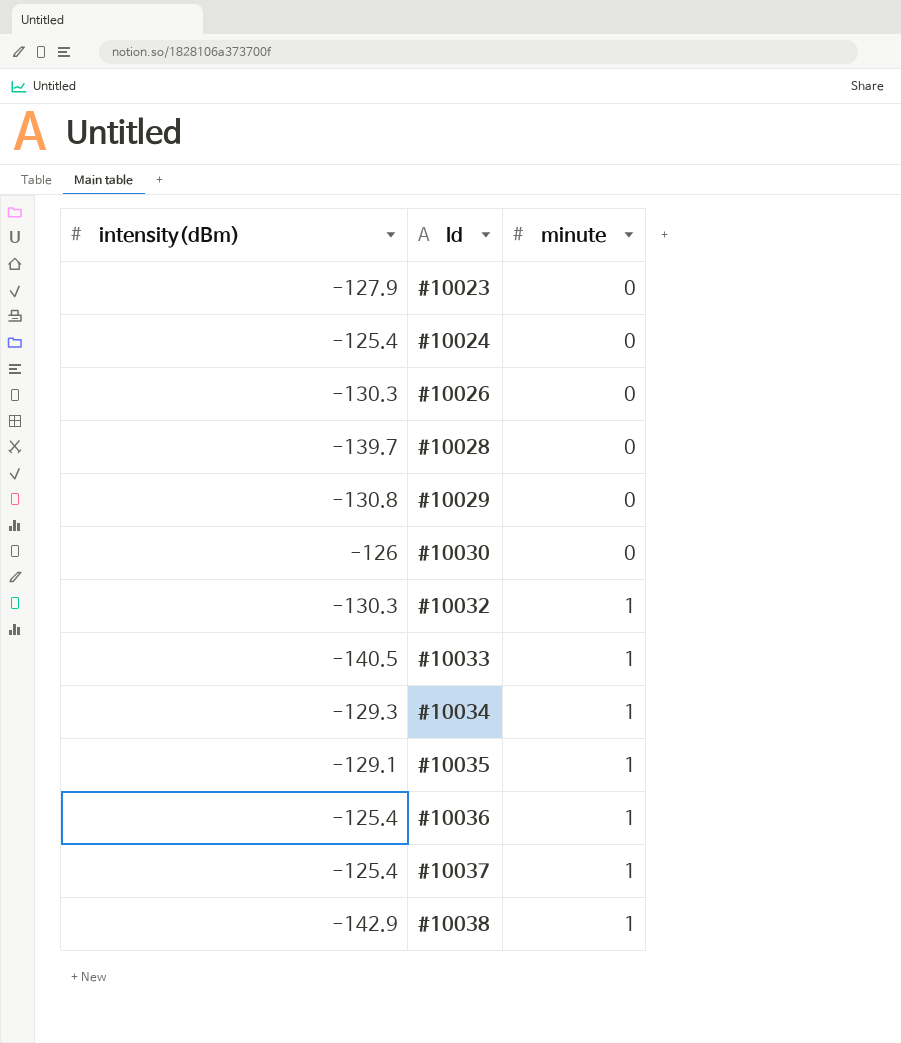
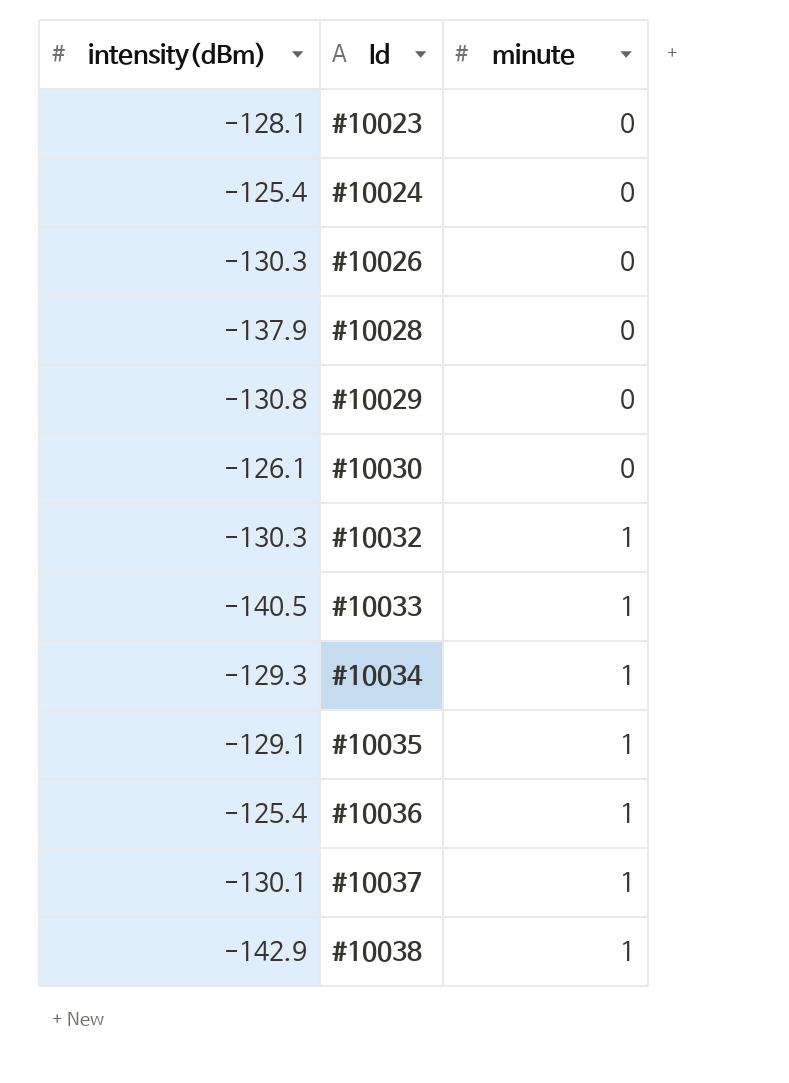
#10023 | intensity(dBm): -127.9 -> -128.1
#10028 | intensity(dBm): -139.7 -> -137.9
#10030 | intensity(dBm): -126 -> -126.1
#10037 | intensity(dBm): -125.4 -> -130.1

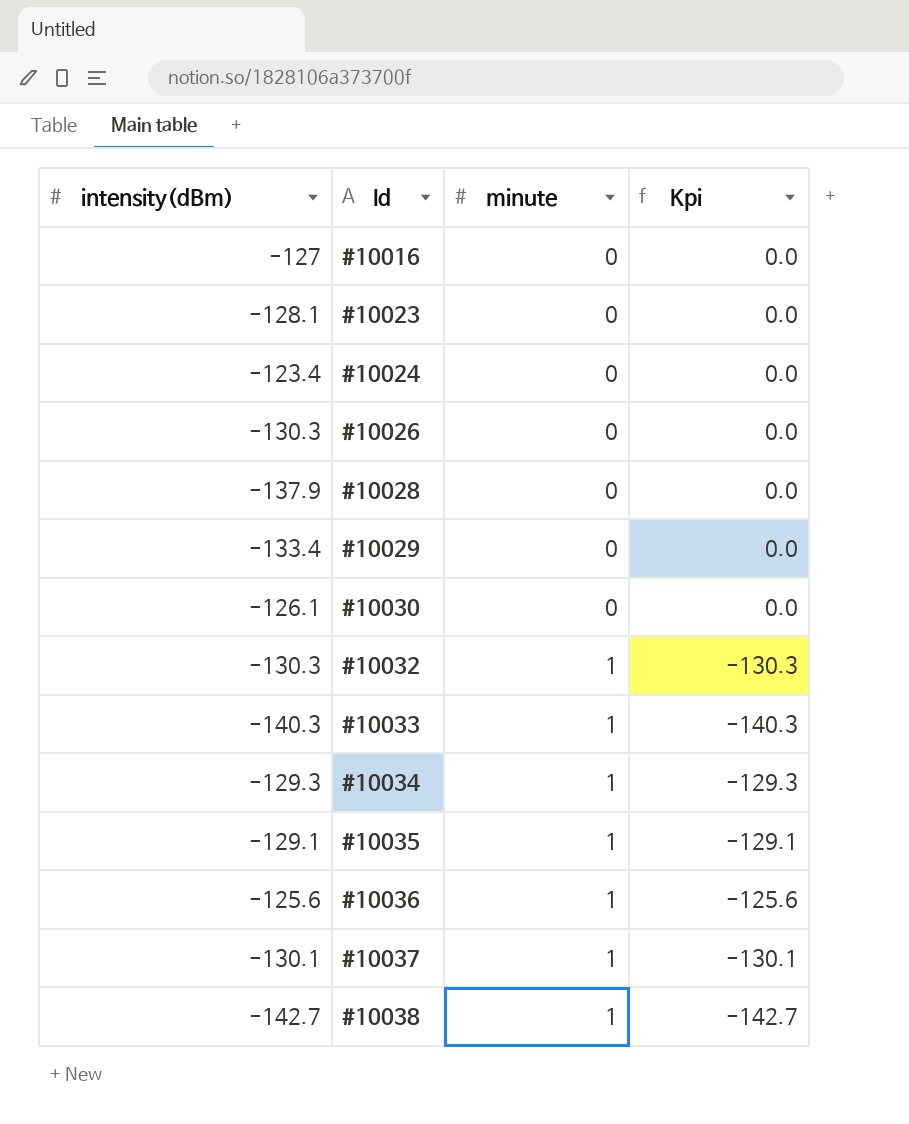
column Kpi | formula: none -> [intensity(dBm)] * [minute]
row #10016: none -> -127 | 0 | 0.0
#10024 | intensity(dBm): -125.4 -> -123.4
#10029 | intensity(dBm): -130.8 -> -133.4
#10033 | intensity(dBm): -140.5 -> -140.3
#10036 | intensity(dBm): -125.4 -> -125.6
#10038 | intensity(dBm): -142.9 -> -142.7

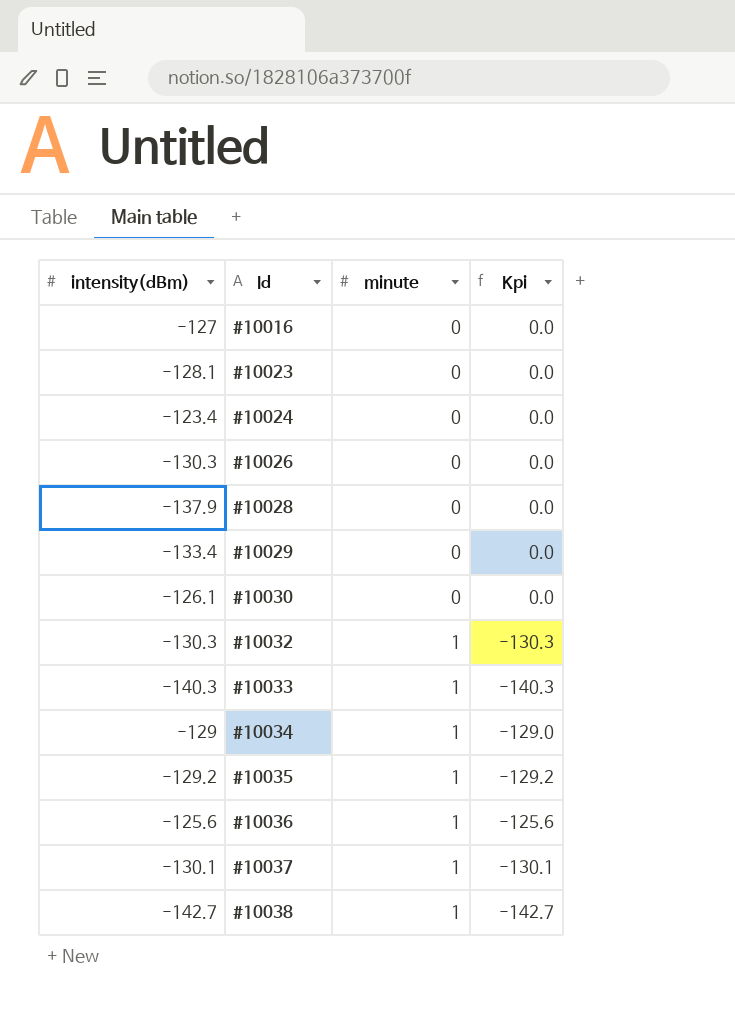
#10034 | intensity(dBm): -129.3 -> -129
#10034 | Kpi: -129.3 -> -129.0
#10035 | intensity(dBm): -129.1 -> -129.2
#10035 | Kpi: -129.1 -> -129.2

